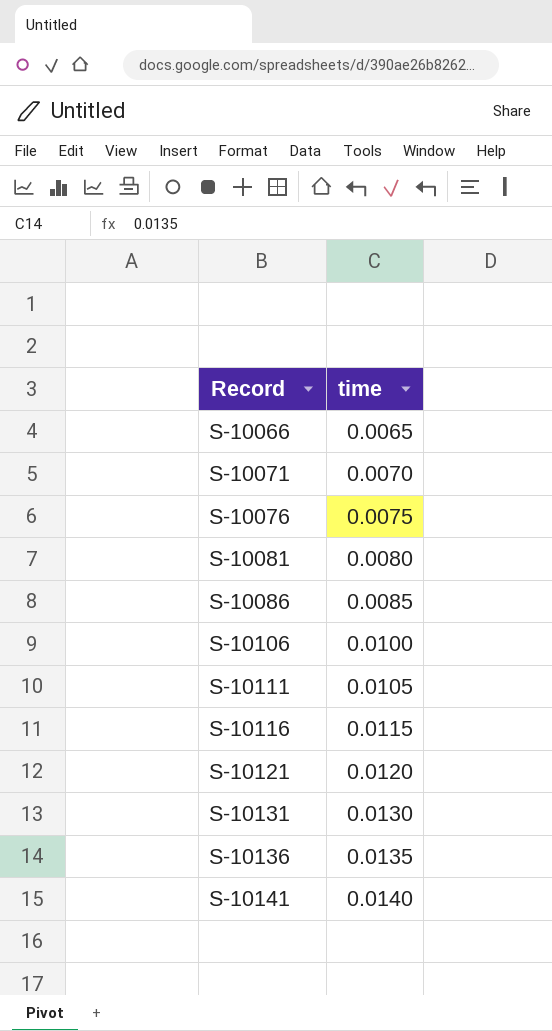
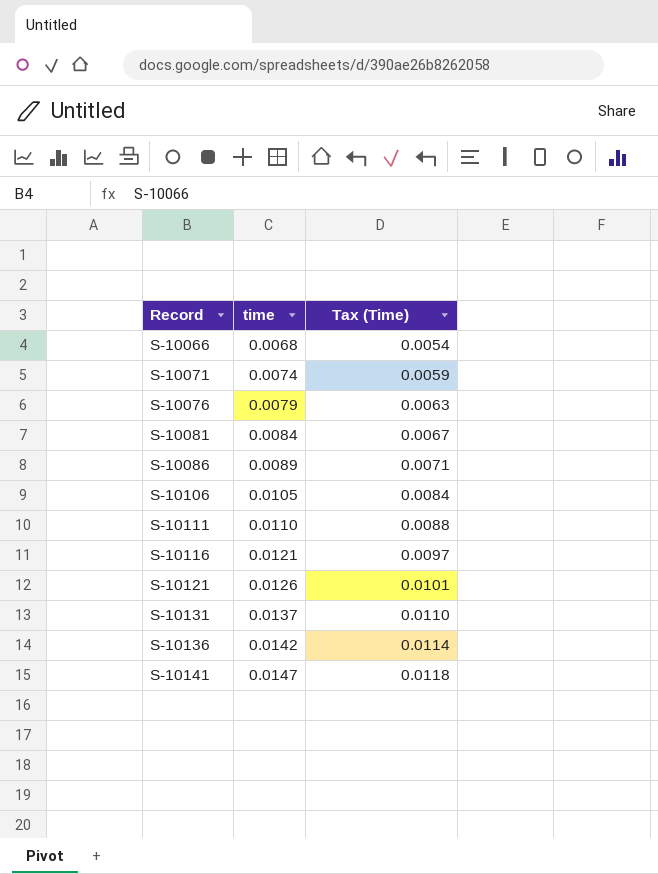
column Tax (Time) | formula: none -> [time] * 0.8
S-10066 | time: 0.0065 -> 0.0068
S-10071 | time: 0.0070 -> 0.0074
S-10076 | time: 0.0075 -> 0.0079
S-10081 | time: 0.0080 -> 0.0084
S-10086 | time: 0.0085 -> 0.0089
S-10106 | time: 0.0100 -> 0.0105
S-10111 | time: 0.0105 -> 0.0110
S-10116 | time: 0.0115 -> 0.0121
S-10121 | time: 0.0120 -> 0.0126
S-10131 | time: 0.0130 -> 0.0137
S-10136 | time: 0.0135 -> 0.0142
S-10141 | time: 0.0140 -> 0.0147

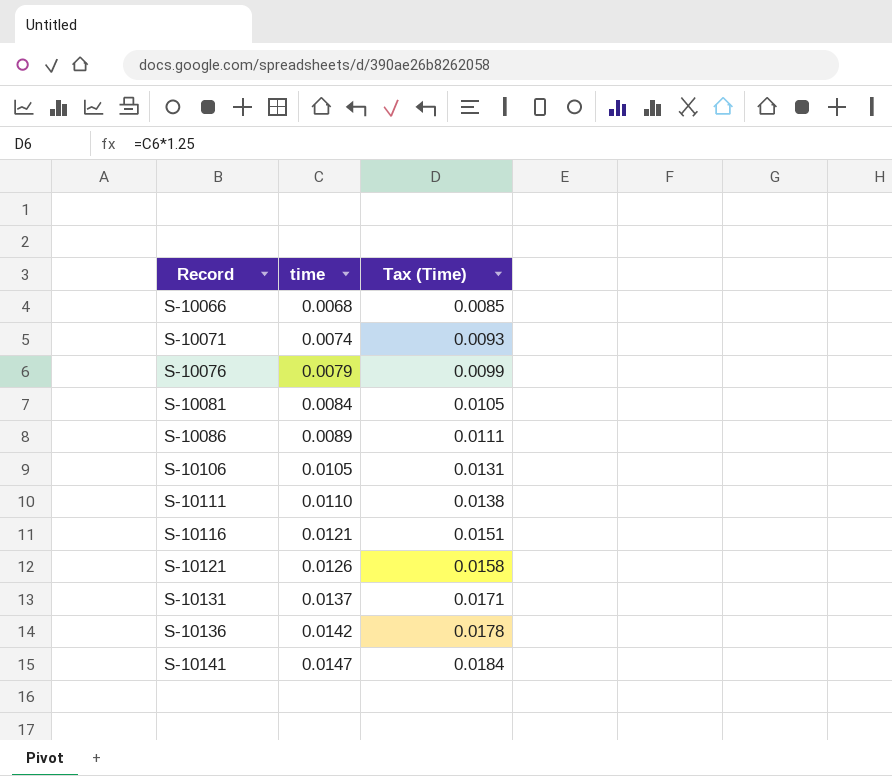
column Tax (Time) | formula: [time] * 0.8 -> [time] * 1.25

